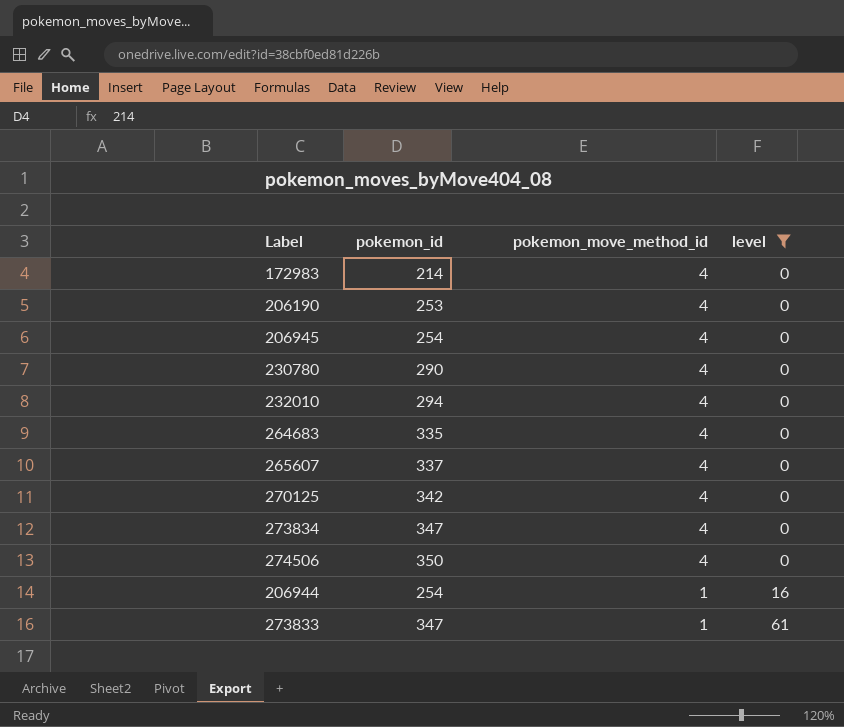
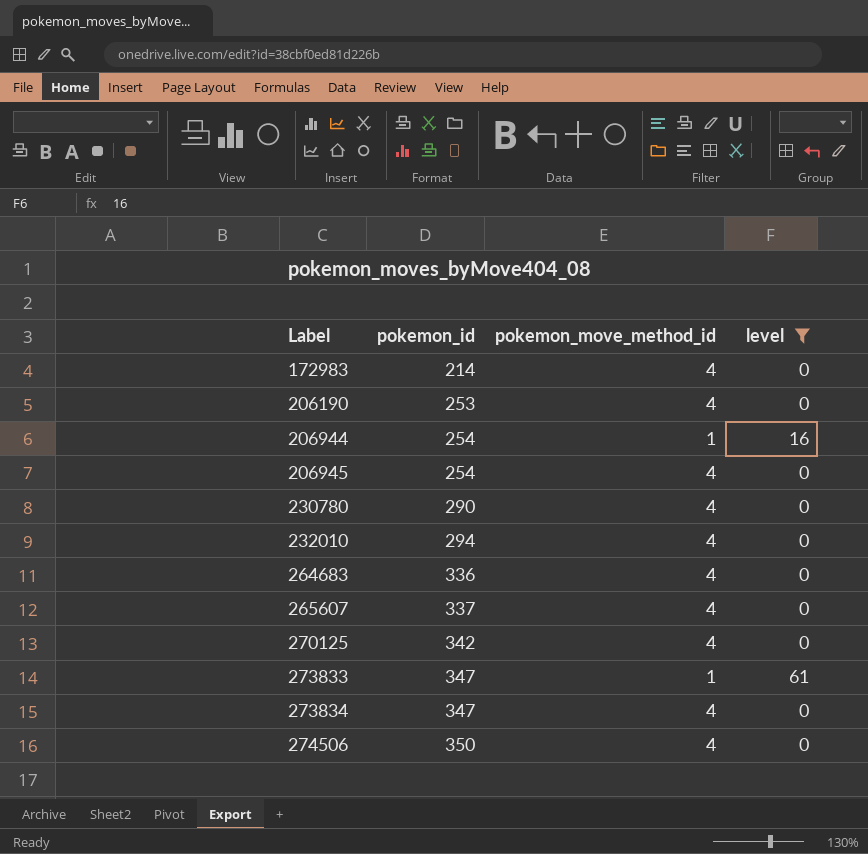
row order: pokemon_move_method_id descending -> Label ascending
264683 | pokemon_id: 335 -> 336

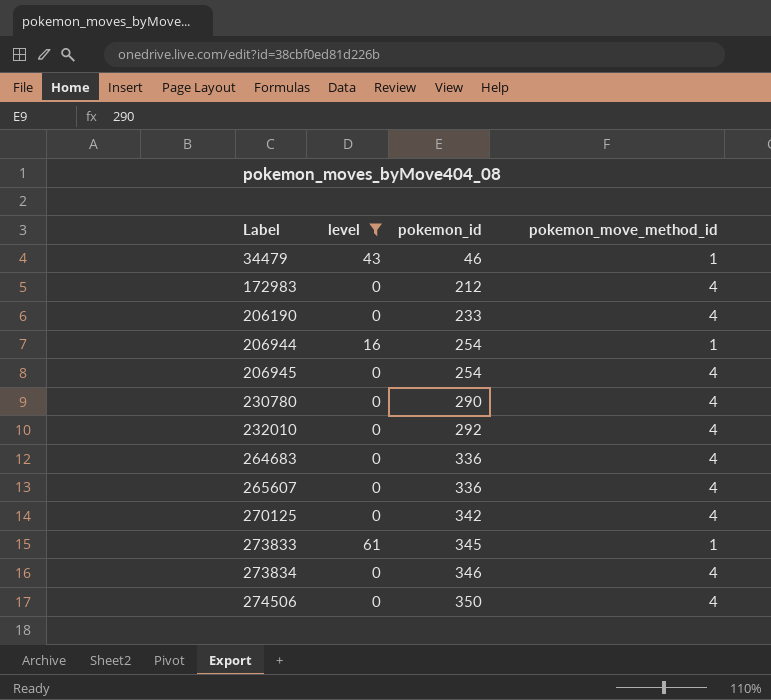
column level | position: 4 -> 2
row 34479: none -> 43 | 46 | 1
172983 | pokemon_id: 214 -> 212
206190 | pokemon_id: 253 -> 233
232010 | pokemon_id: 294 -> 292
265607 | pokemon_id: 337 -> 336
273833 | pokemon_id: 347 -> 345
273834 | pokemon_id: 347 -> 346

